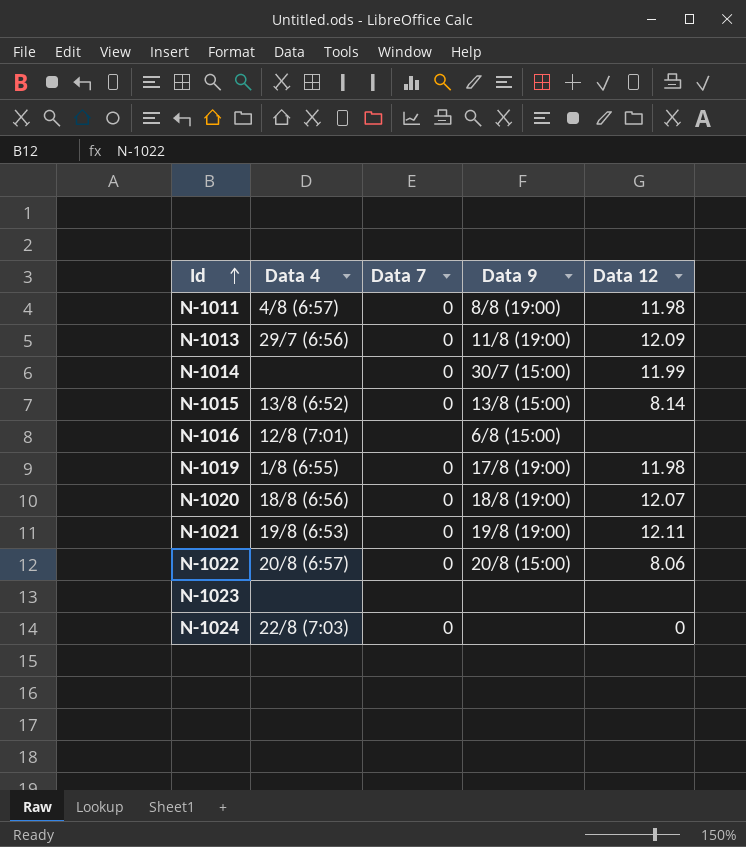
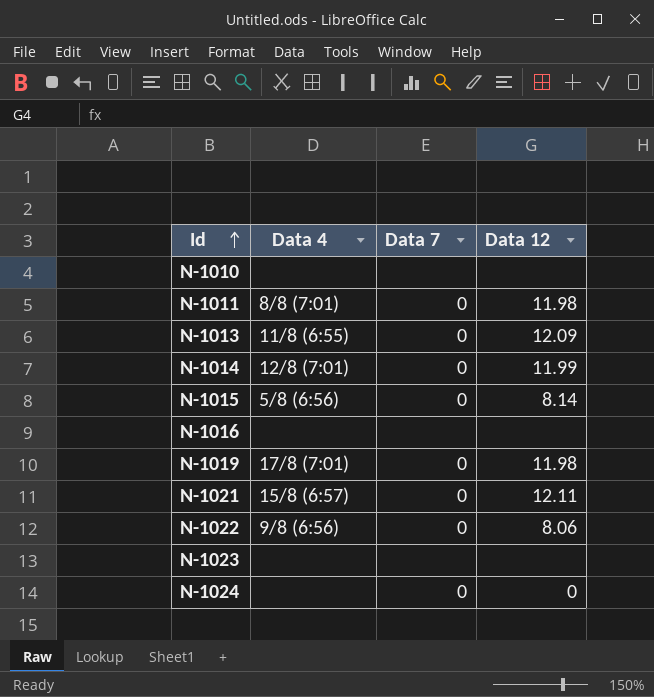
column Data 9 | position: 4 -> none
row N-1020: 18/8 (6:56) | 0 | 18/8 (19:00) | 12.07 -> none
row N-1010: none -> none | none | none
N-1011 | Data 4: 4/8 (6:57) -> 8/8 (7:01)
N-1013 | Data 4: 29/7 (6:56) -> 11/8 (6:55)
N-1014 | Data 4: none -> 12/8 (7:01)
N-1015 | Data 4: 13/8 (6:52) -> 5/8 (6:56)
N-1016 | Data 4: 12/8 (7:01) -> none
N-1019 | Data 4: 1/8 (6:55) -> 17/8 (7:01)
N-1021 | Data 4: 19/8 (6:53) -> 15/8 (6:57)
N-1022 | Data 4: 20/8 (6:57) -> 9/8 (6:56)
N-1024 | Data 4: 22/8 (7:03) -> none

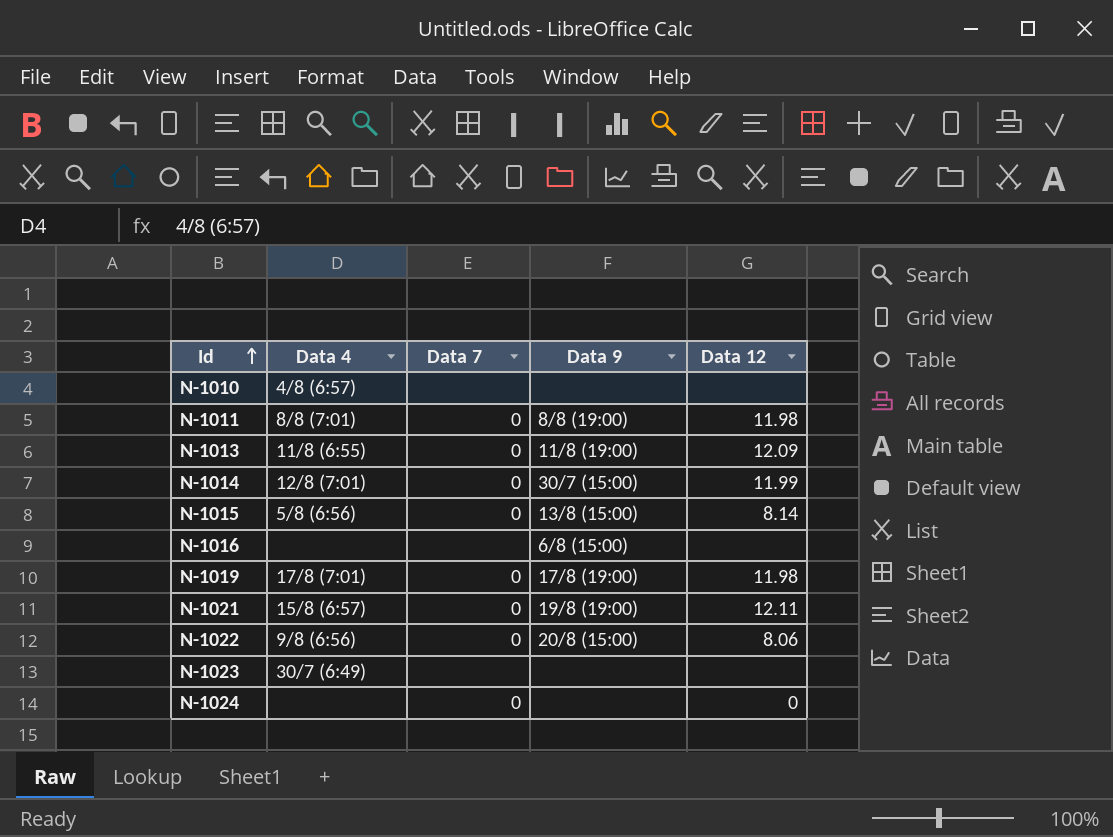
column Data 9 | position: none -> 4
N-1010 | Data 4: none -> 4/8 (6:57)
N-1023 | Data 4: none -> 30/7 (6:49)

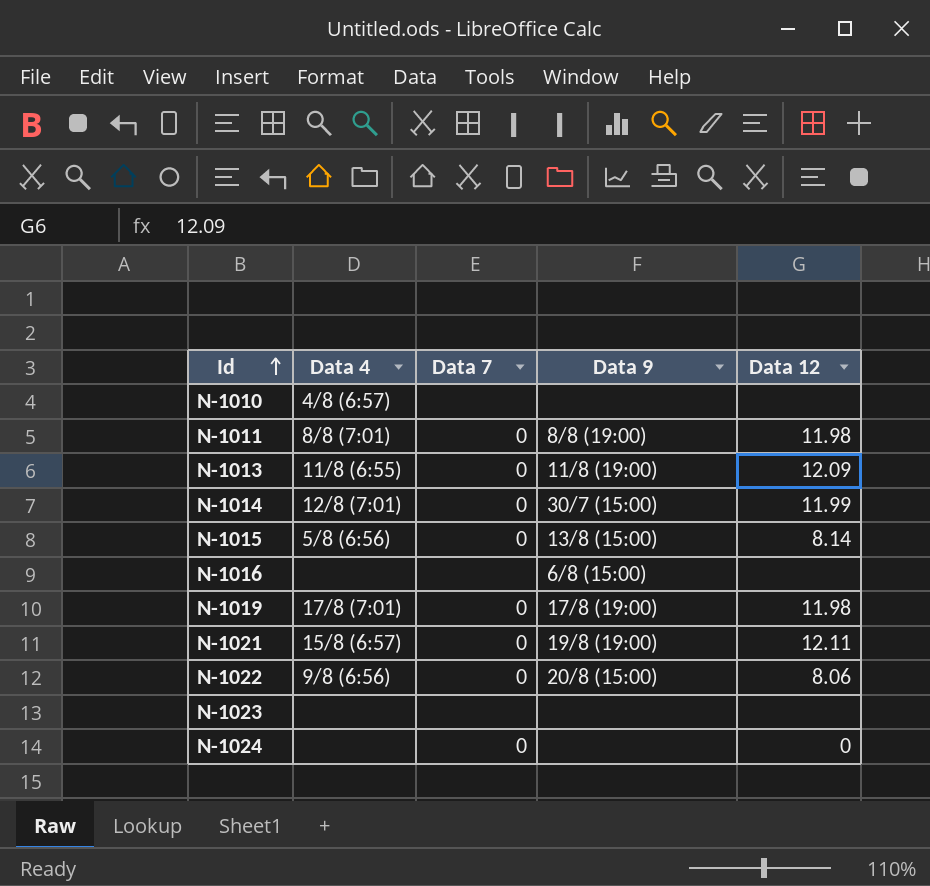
N-1023 | Data 4: 30/7 (6:49) -> none

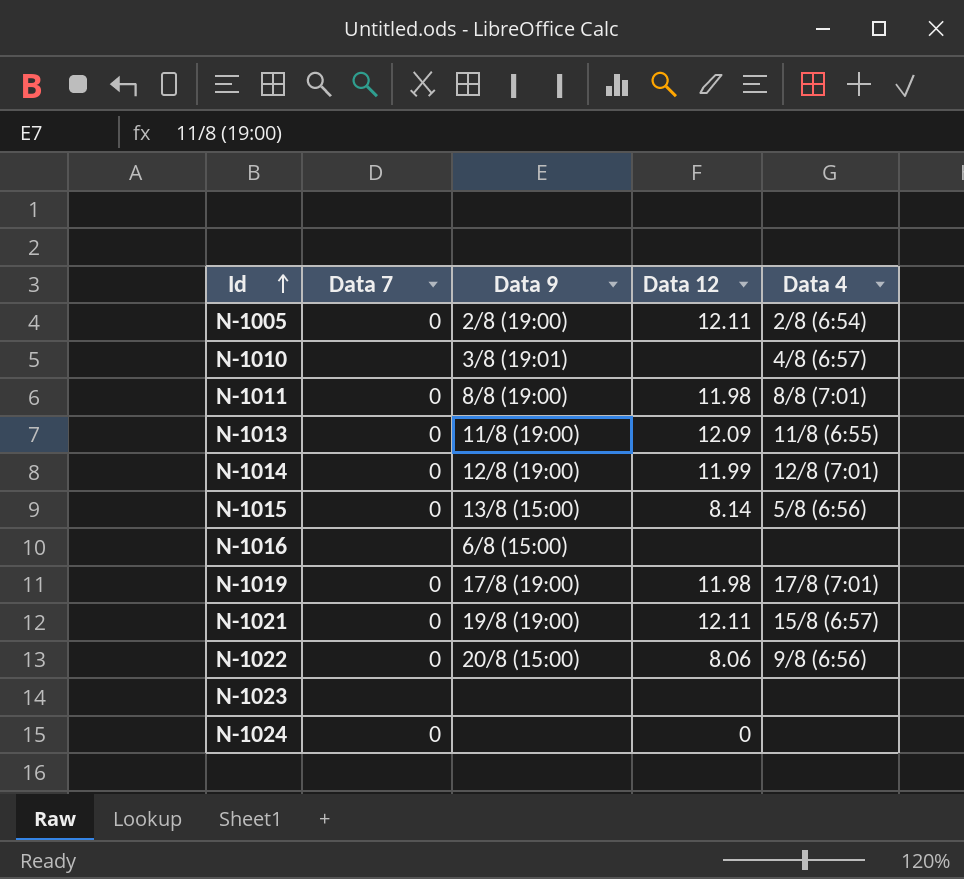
column Data 4 | position: 2 -> 5
row N-1005: none -> 0 | 2/8 (19:00) | 12.11 | 2/8 (6:54)
N-1010 | Data 9: none -> 3/8 (19:01)
N-1014 | Data 9: 30/7 (15:00) -> 12/8 (19:00)

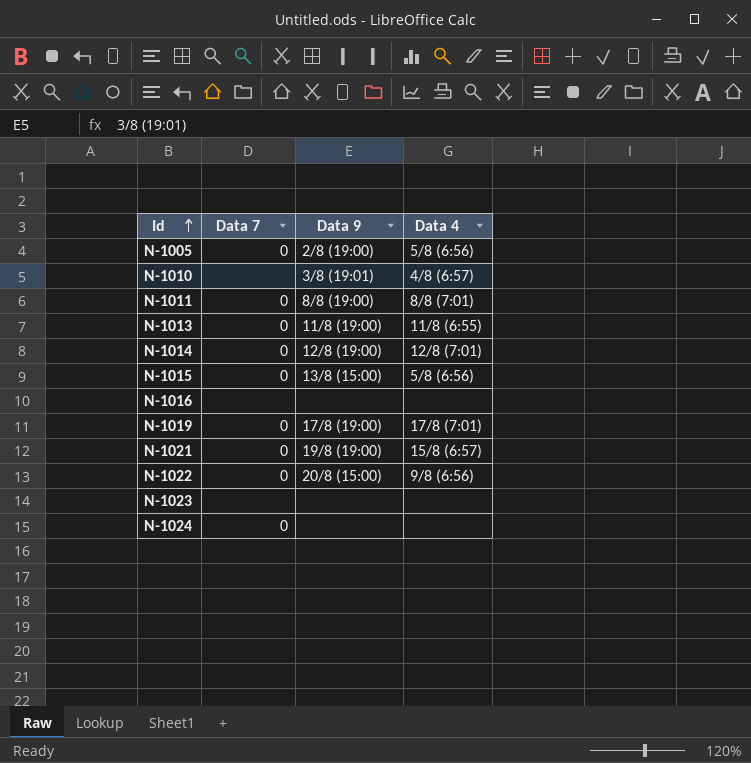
column Data 12 | position: 4 -> none
N-1005 | Data 4: 2/8 (6:54) -> 5/8 (6:56)
N-1016 | Data 9: 6/8 (15:00) -> none

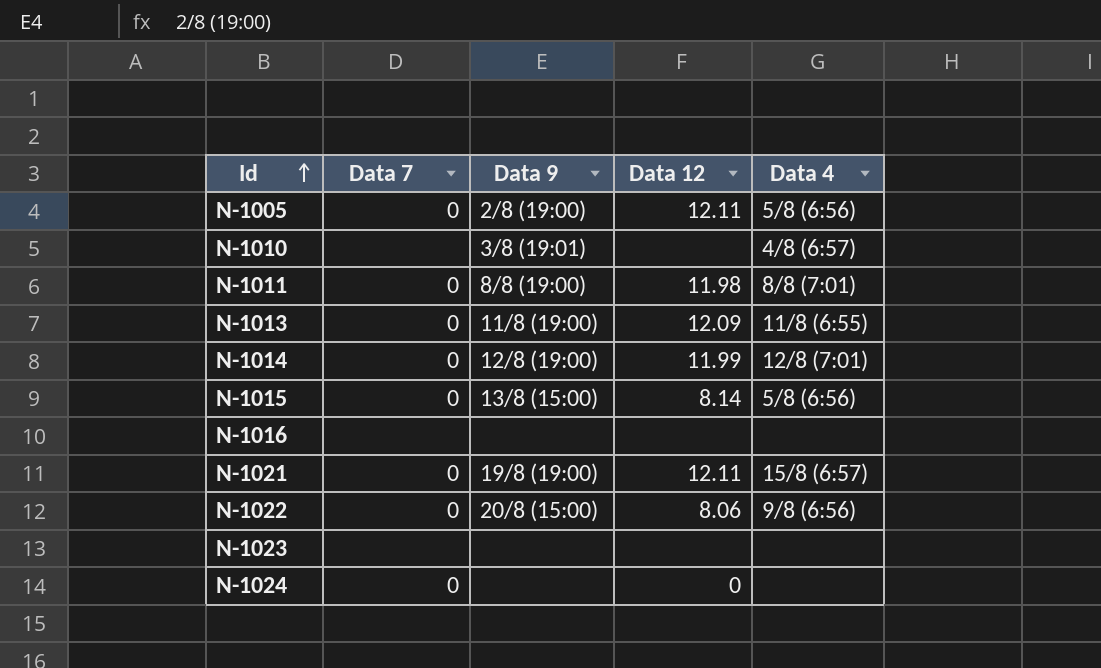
column Data 12 | position: none -> 4
row N-1019: 0 | 17/8 (19:00) | 17/8 (7:01) -> none

